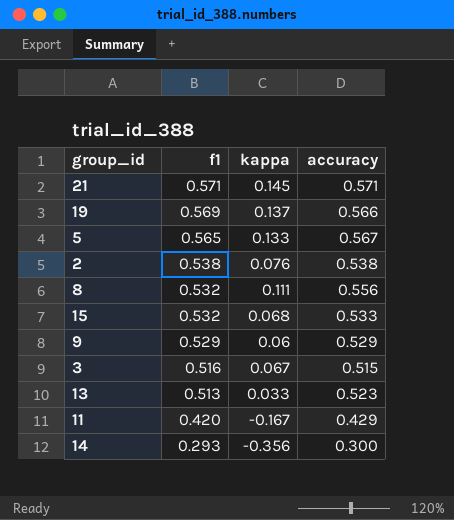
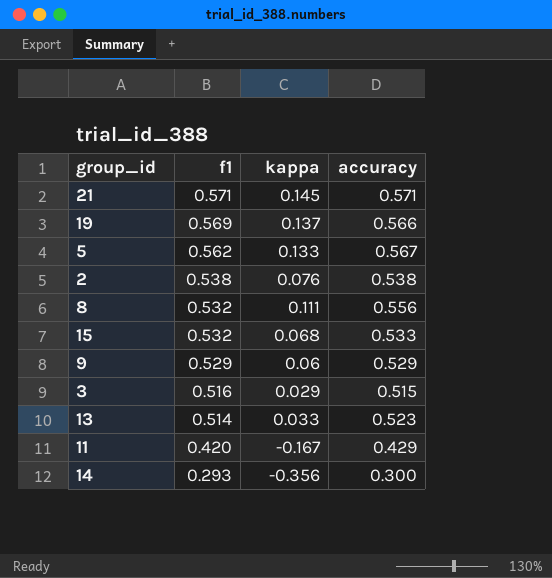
5 | f1: 0.565 -> 0.562
3 | kappa: 0.067 -> 0.029
13 | f1: 0.513 -> 0.514

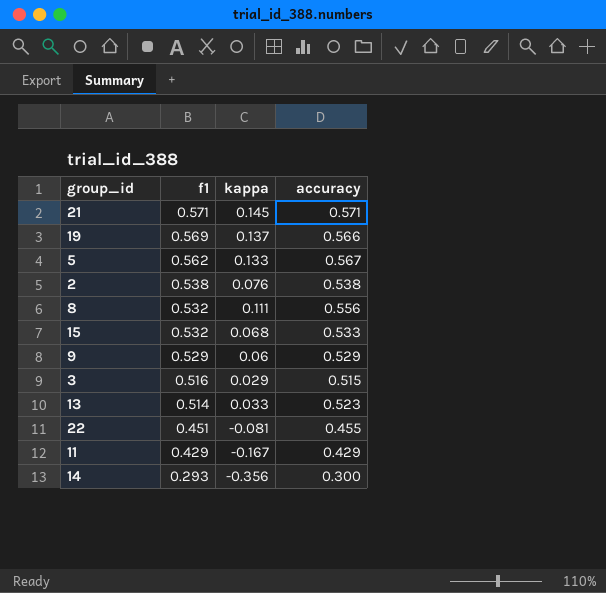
row 22: none -> 0.451 | -0.081 | 0.455
11 | f1: 0.420 -> 0.429

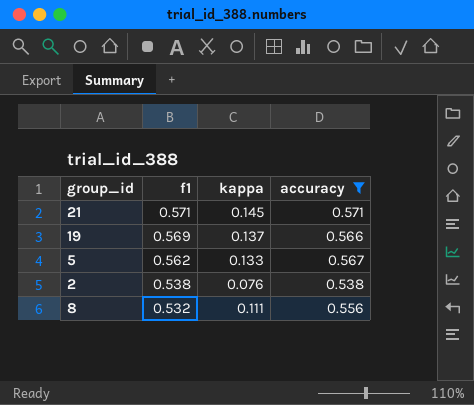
filter: none -> accuracy >= 0.538

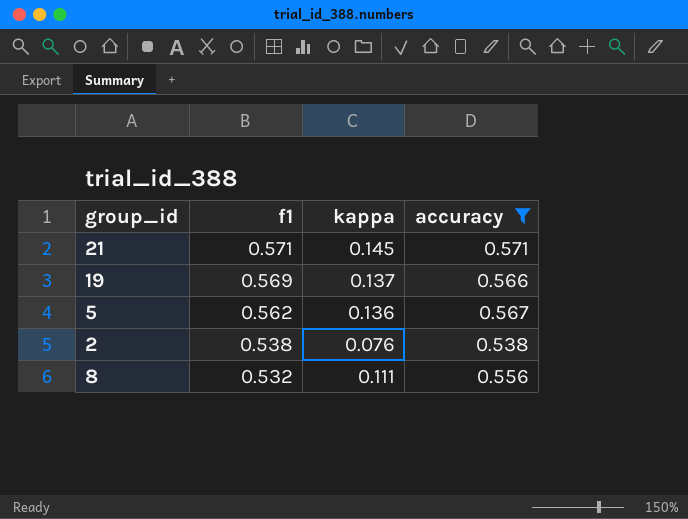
5 | kappa: 0.133 -> 0.136

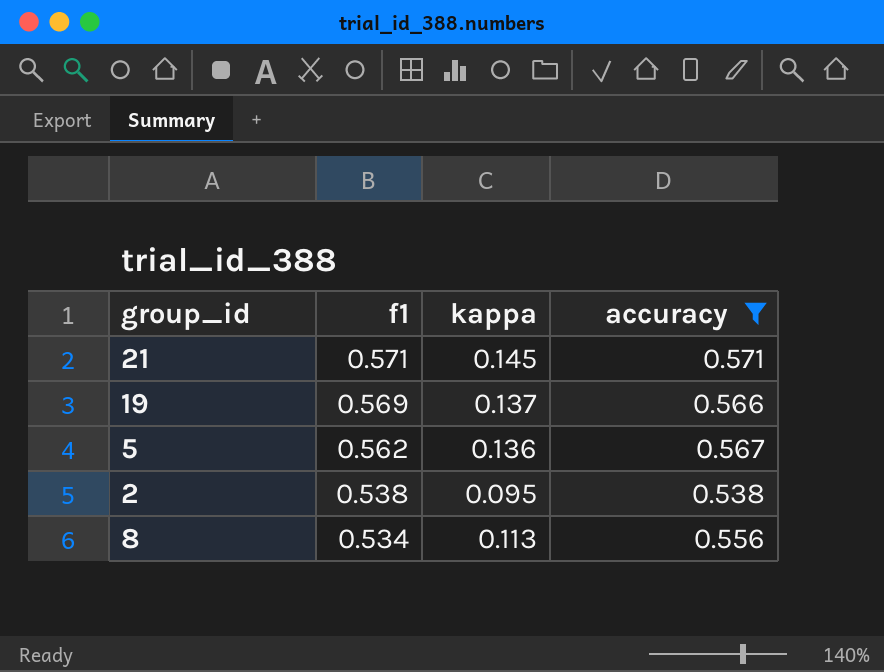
2 | kappa: 0.076 -> 0.095
8 | f1: 0.532 -> 0.534
8 | kappa: 0.111 -> 0.113

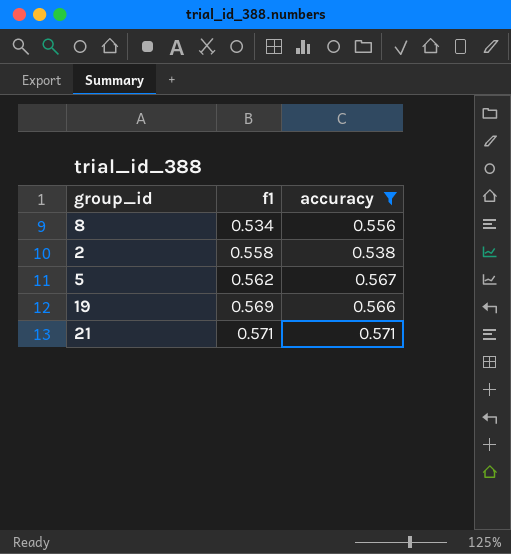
row order: f1 descending -> f1 ascending
column kappa | position: 3 -> none
2 | f1: 0.538 -> 0.558

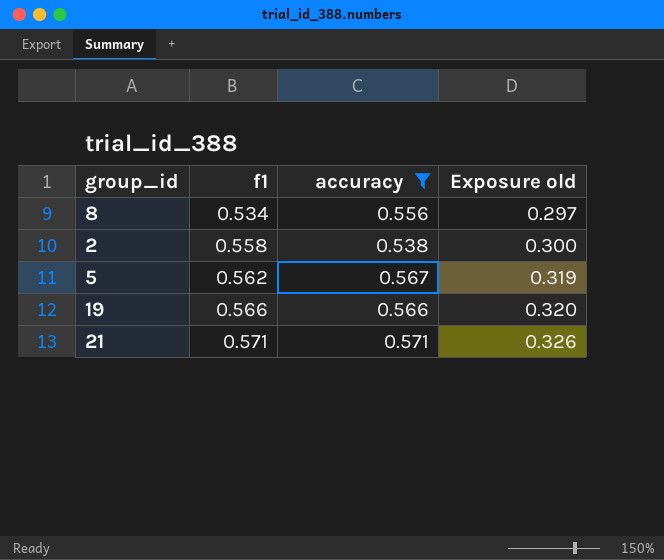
column Exposure old | formula: none -> [f1] * [accuracy]
19 | f1: 0.569 -> 0.566

